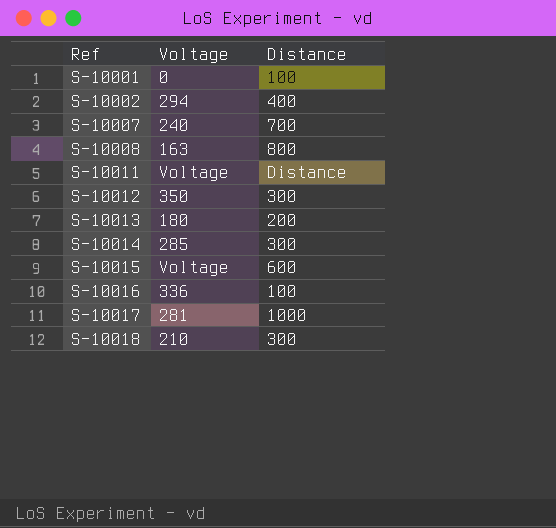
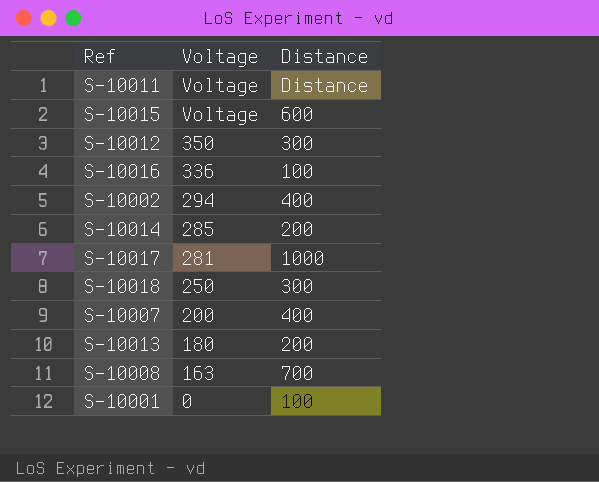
row order: Ref ascending -> Voltage descending
S-10014 | Distance: 300 -> 200
S-10018 | Voltage: 210 -> 250
S-10007 | Voltage: 240 -> 200
S-10007 | Distance: 700 -> 400
S-10008 | Distance: 800 -> 700

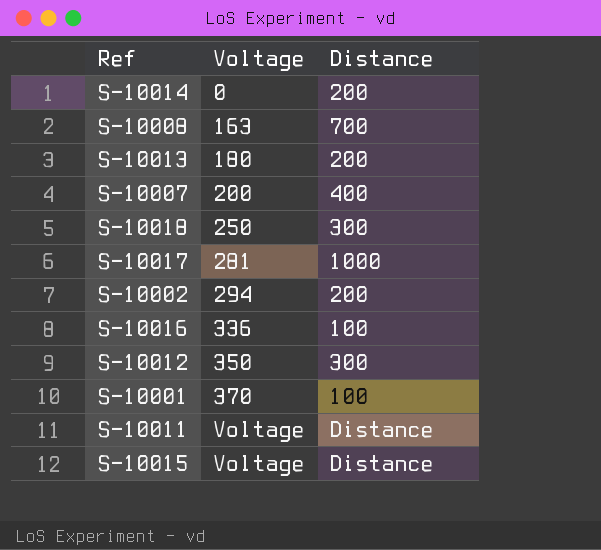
row order: Voltage descending -> Voltage ascending
S-10014 | Voltage: 285 -> 0
S-10002 | Distance: 400 -> 200
S-10001 | Voltage: 0 -> 370
S-10015 | Distance: 600 -> Distance

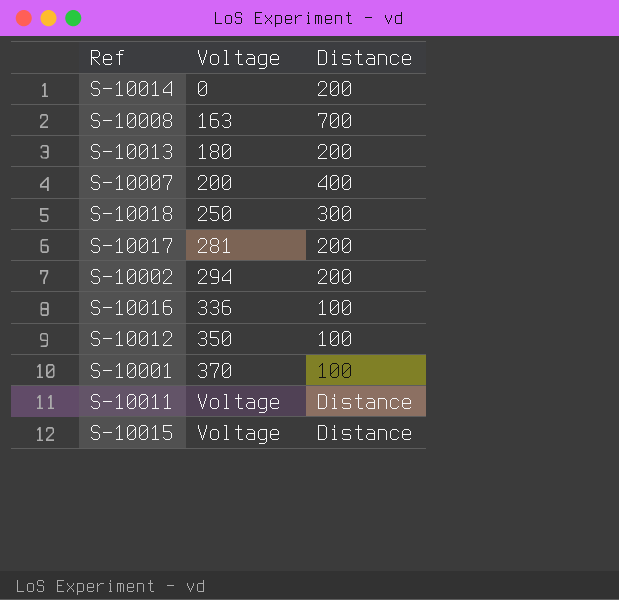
S-10017 | Distance: 1000 -> 200
S-10012 | Distance: 300 -> 100

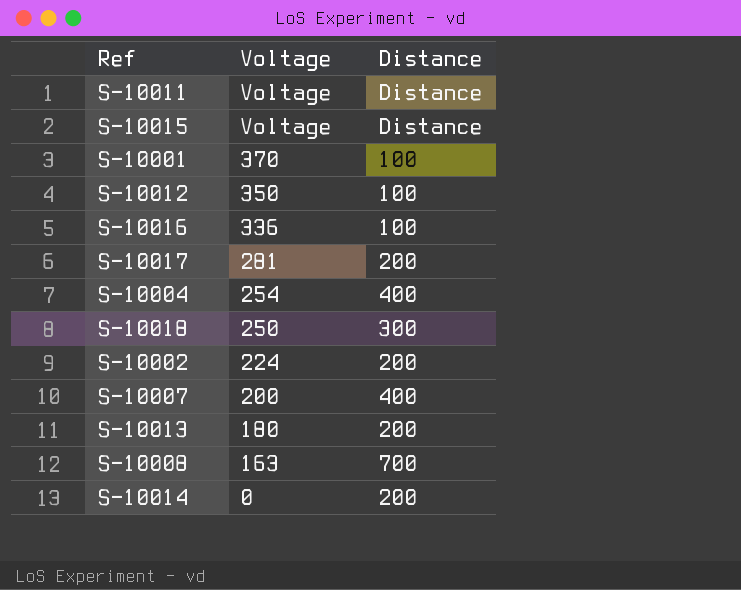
row order: Voltage ascending -> Voltage descending
row S-10004: none -> 254 | 400
S-10002 | Voltage: 294 -> 224

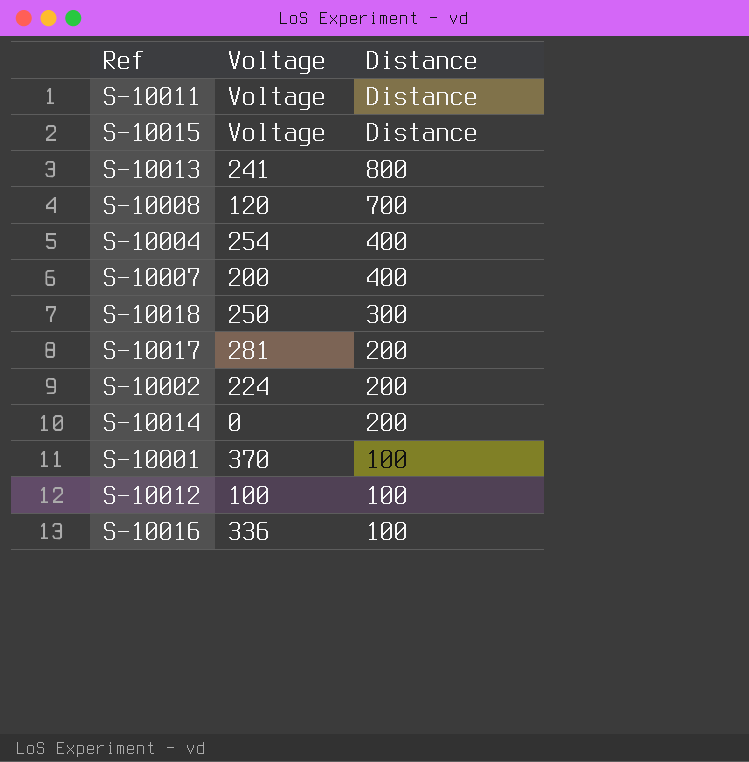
row order: Voltage descending -> Distance descending
S-10013 | Voltage: 180 -> 241
S-10013 | Distance: 200 -> 800
S-10008 | Voltage: 163 -> 120
S-10012 | Voltage: 350 -> 100

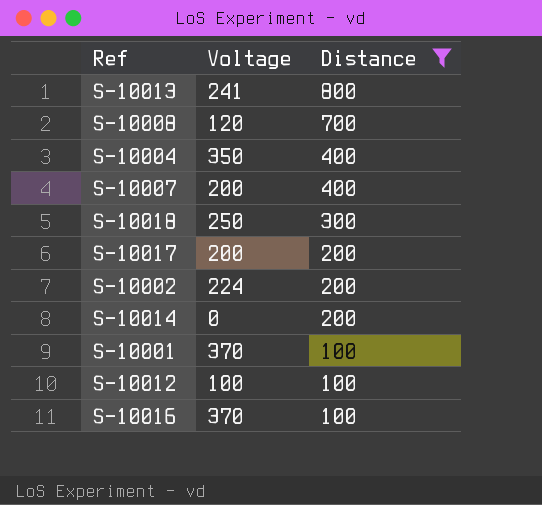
filter: none -> Distance != Distance
S-10004 | Voltage: 254 -> 350
S-10017 | Voltage: 281 -> 200
S-10016 | Voltage: 336 -> 370

